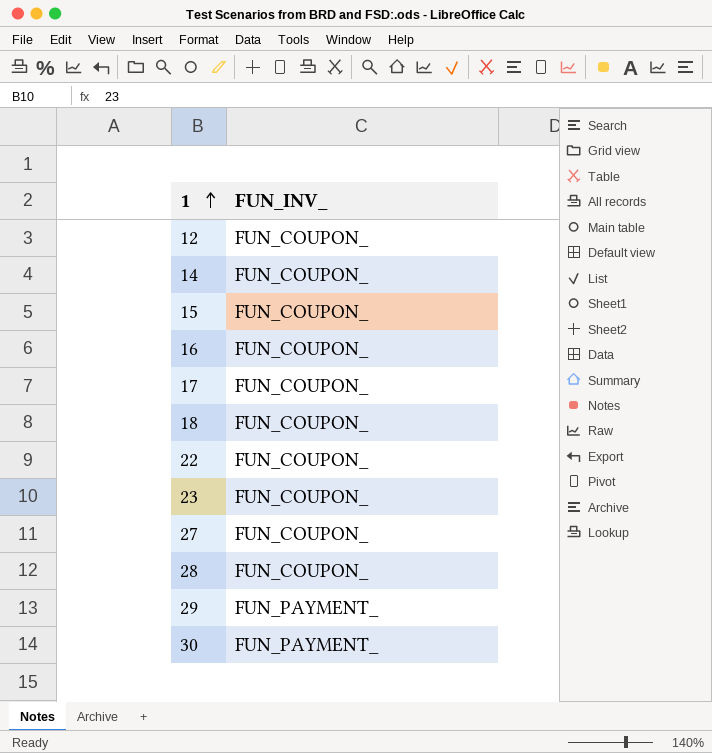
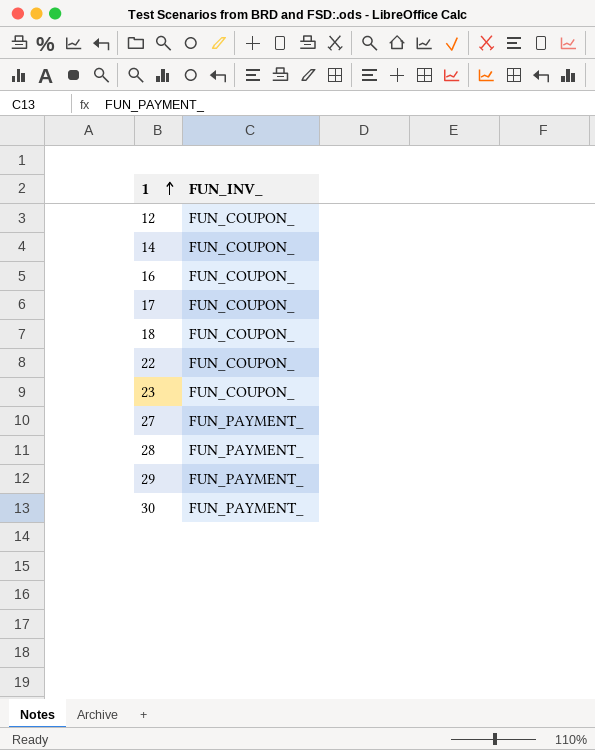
row 15: FUN_COUPON_ -> none
27 | FUN_INV_: FUN_COUPON_ -> FUN_PAYMENT_
28 | FUN_INV_: FUN_COUPON_ -> FUN_PAYMENT_

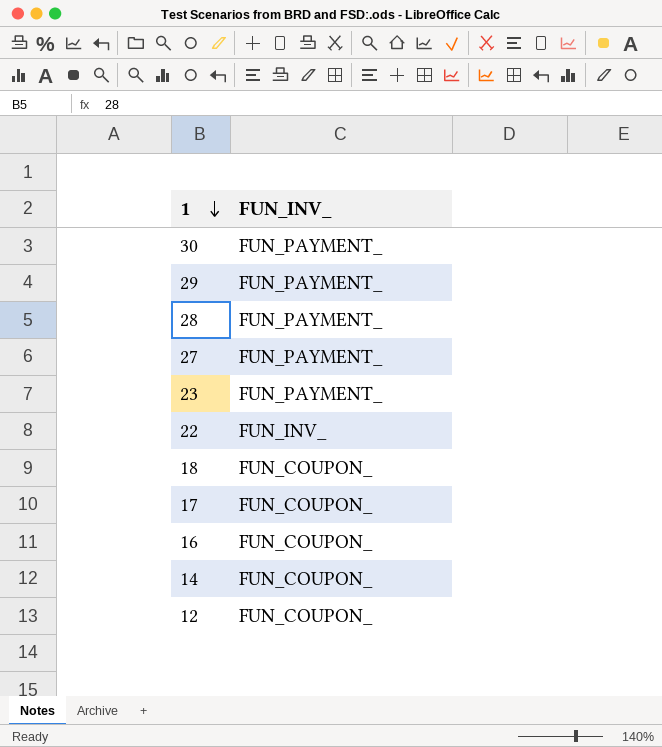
row order: 1 ascending -> 1 descending
23 | FUN_INV_: FUN_COUPON_ -> FUN_PAYMENT_
22 | FUN_INV_: FUN_COUPON_ -> FUN_INV_

